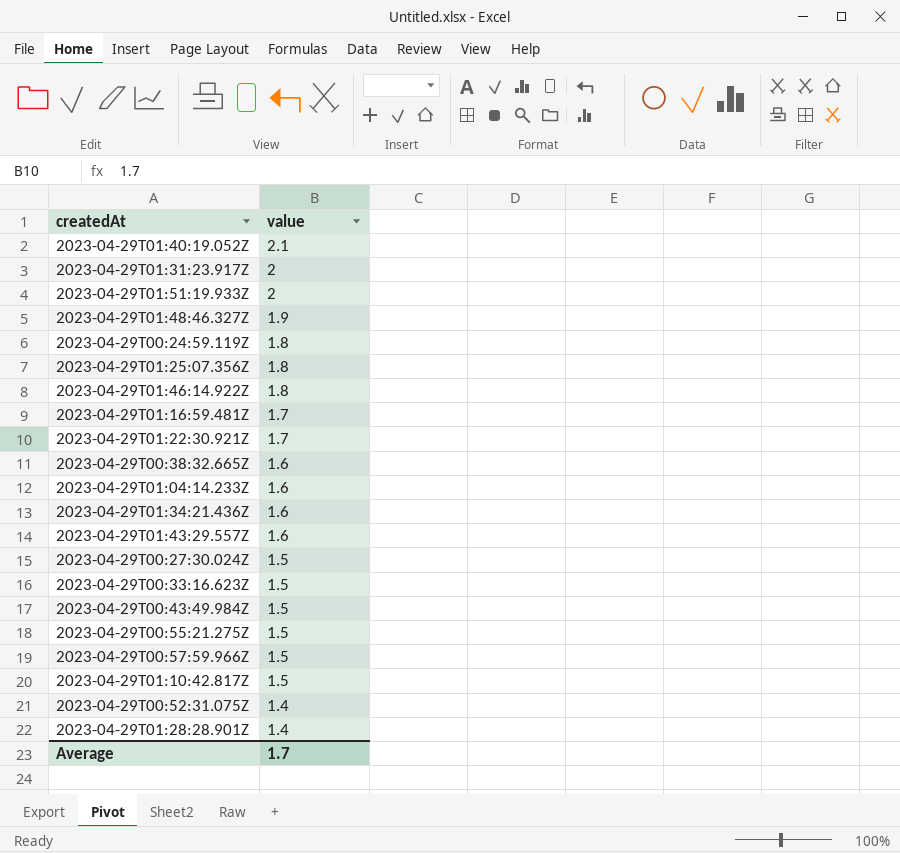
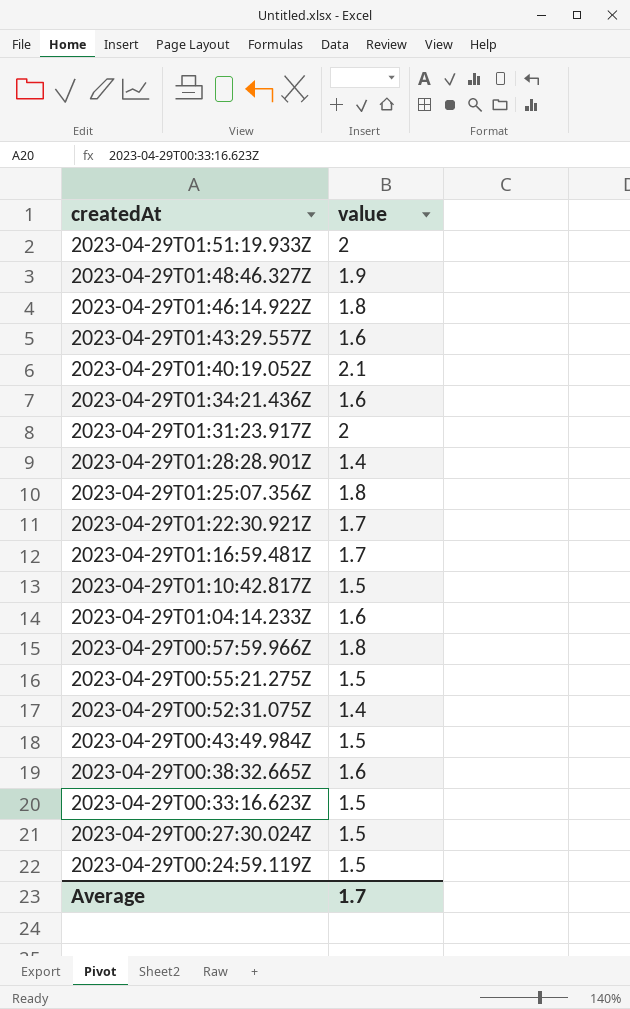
row order: value descending -> createdAt descending
2023-04-29T00:57:59.966Z | value: 1.5 -> 1.8
2023-04-29T00:24:59.119Z | value: 1.8 -> 1.5

